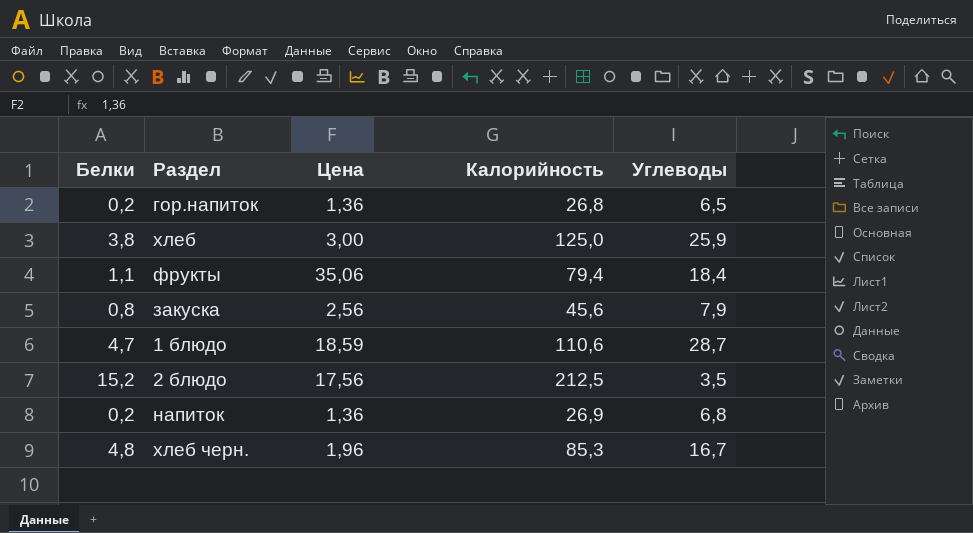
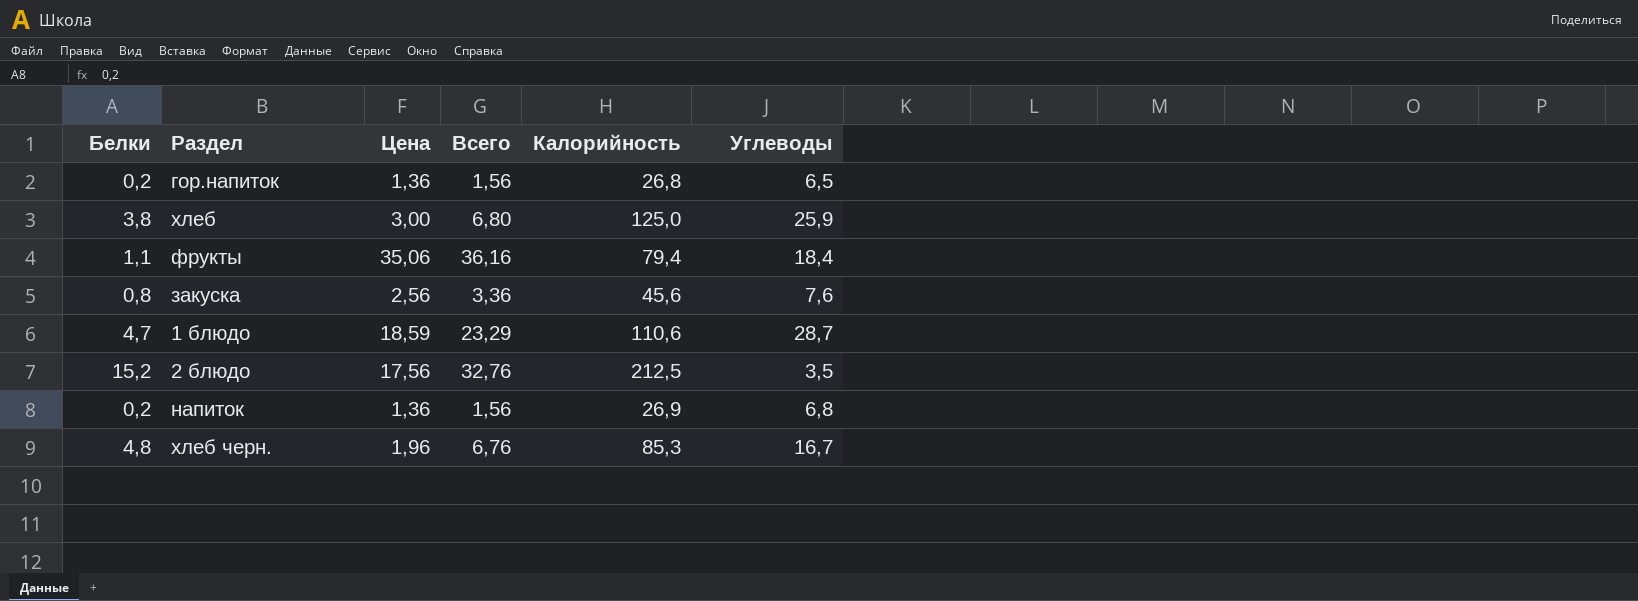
column Всего | formula: none -> [Белки] + [Цена]
закуска | Углеводы: 7,9 -> 7,6

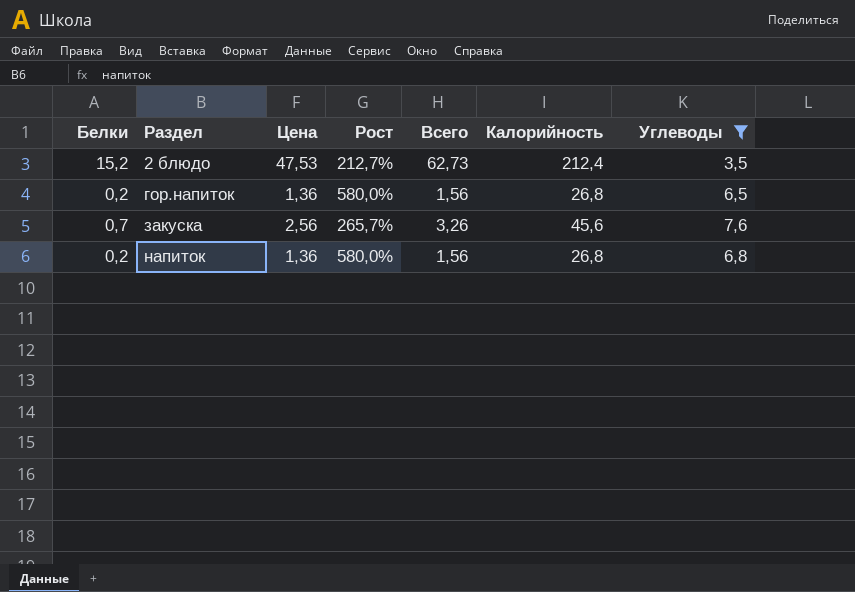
filter: none -> Углеводы <= 7,6
row order: none -> Раздел ascending
column Рост | formula: none -> ([Цена] - [Белки]) / [Белки]
2 блюдо | Цена: 17,56 -> 47,53
2 блюдо | Всего: 32,76 -> 62,73
2 блюдо | Калорийность: 212,5 -> 212,4
закуска | Белки: 0,8 -> 0,7
закуска | Всего: 3,36 -> 3,26
напиток | Калорийность: 26,9 -> 26,8

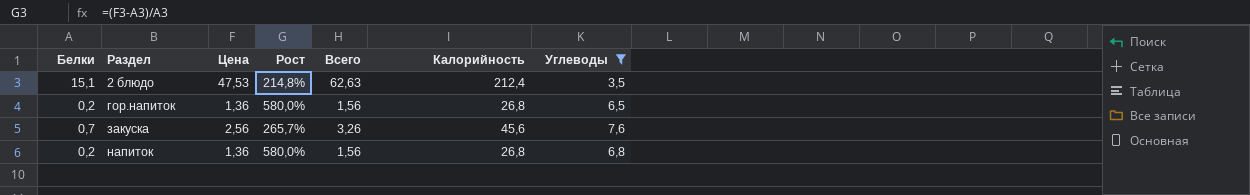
2 блюдо | Белки: 15,2 -> 15,1
2 блюдо | Рост: 212,7% -> 214,8%
2 блюдо | Всего: 62,73 -> 62,63

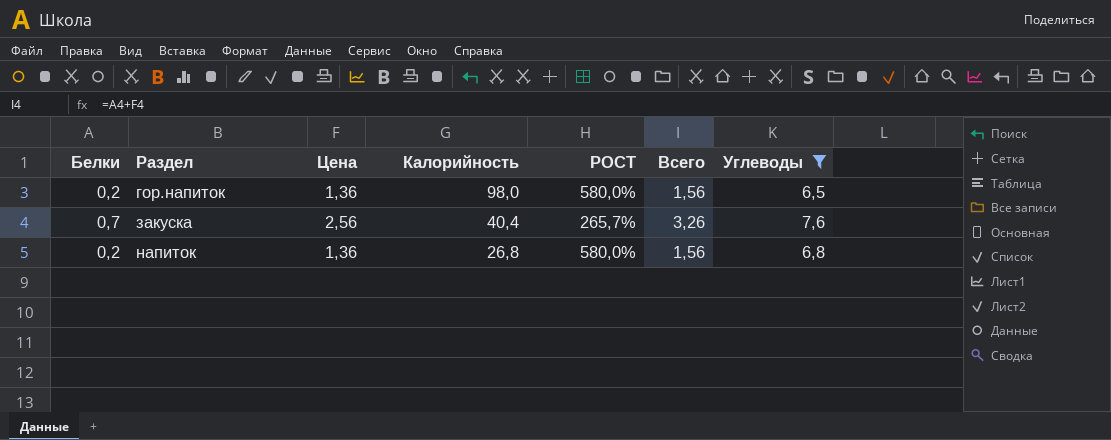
column Калорийность | position: 6 -> 4
column name: Рост -> РОСТ
row 2 блюдо: 15,1 | 47,53 | 214,8% | 62,63 | 212,4 | 3,5 -> none
гор.напиток | Калорийность: 26,8 -> 98,0
закуска | Калорийность: 45,6 -> 40,4

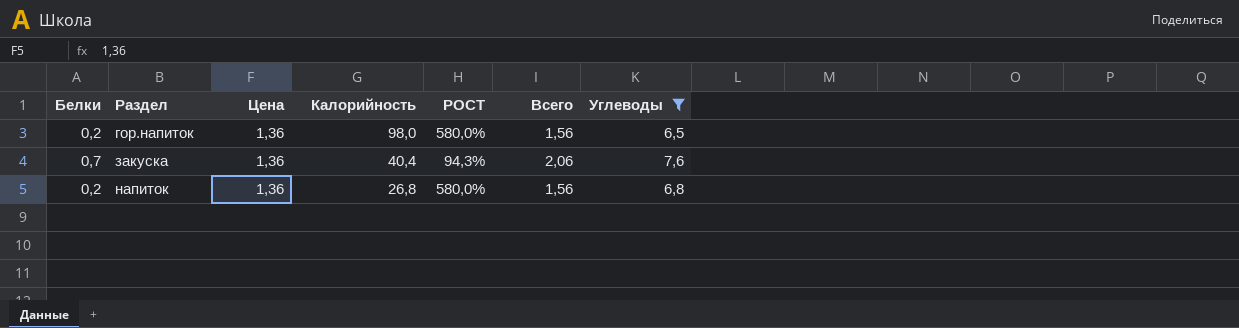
закуска | Цена: 2,56 -> 1,36
закуска | РОСТ: 265,7% -> 94,3%
закуска | Всего: 3,26 -> 2,06

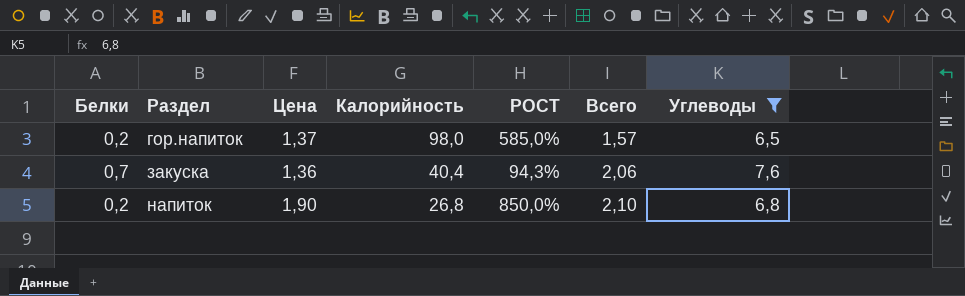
гор.напиток | Цена: 1,36 -> 1,37
гор.напиток | РОСТ: 580,0% -> 585,0%
гор.напиток | Всего: 1,56 -> 1,57
напиток | Цена: 1,36 -> 1,90
напиток | РОСТ: 580,0% -> 850,0%
напиток | Всего: 1,56 -> 2,10

